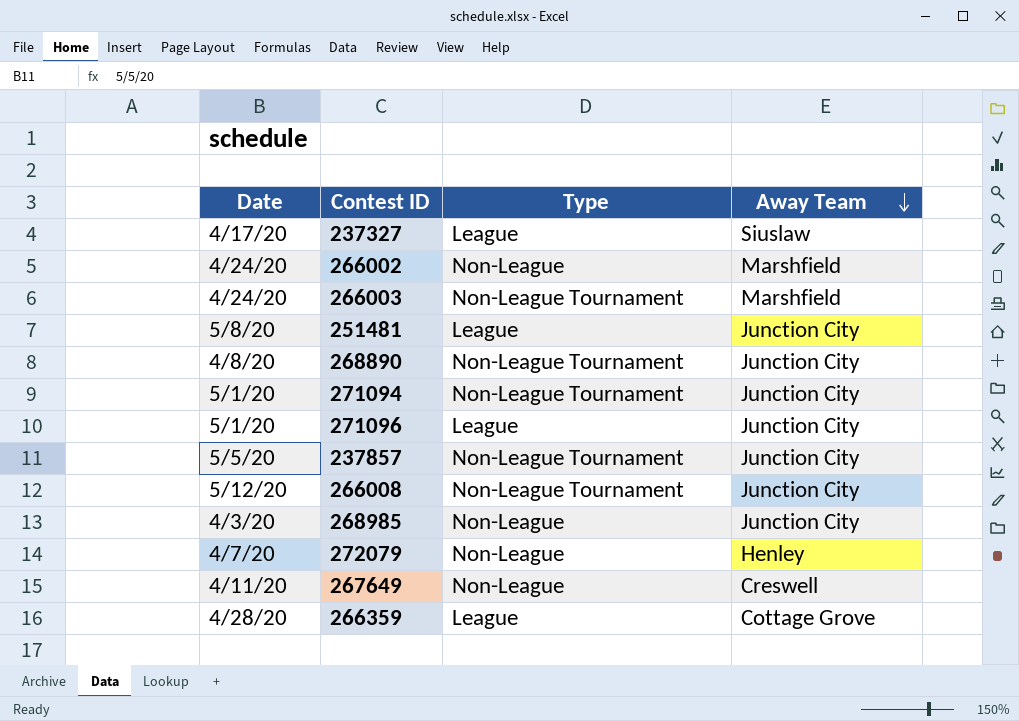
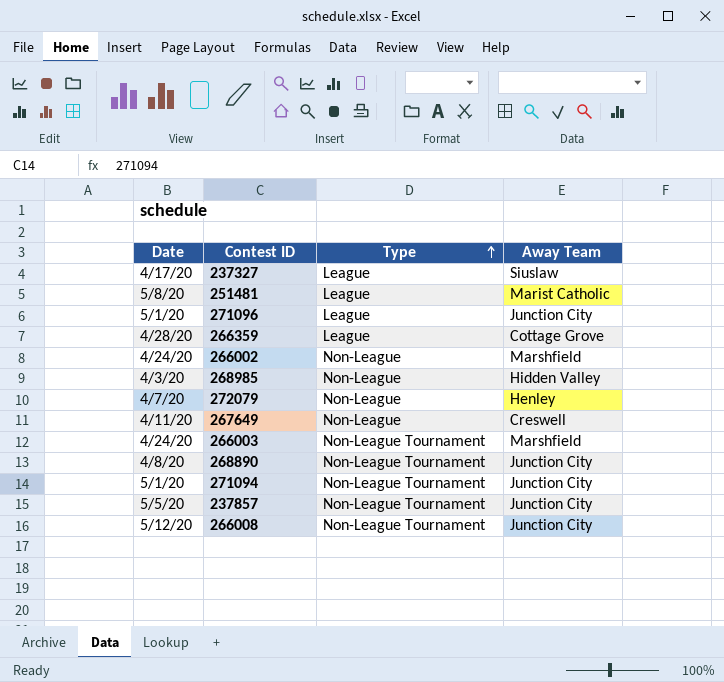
row order: Away Team descending -> Type ascending
251481 | Away Team: Junction City -> Marist Catholic
268985 | Away Team: Junction City -> Hidden Valley

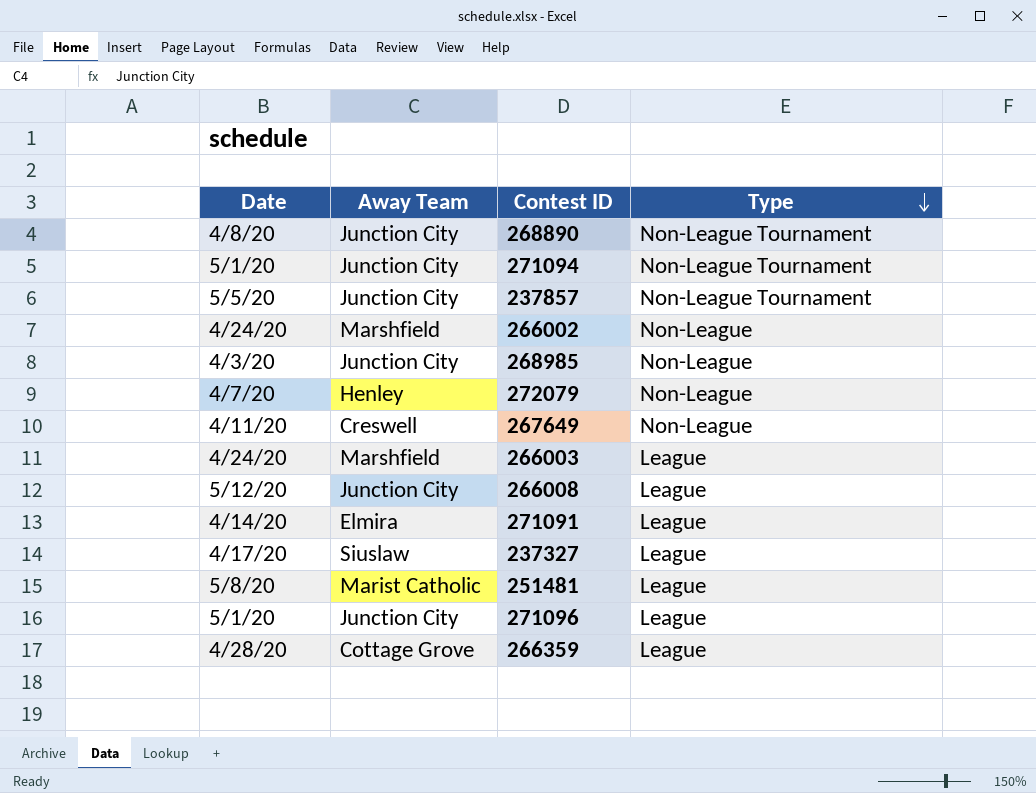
row order: Type ascending -> Type descending
column Away Team | position: 4 -> 2
268985 | Away Team: Hidden Valley -> Junction City
266003 | Type: Non-League Tournament -> League
266008 | Type: Non-League Tournament -> League
row 271091: none -> 4/14/20 | Elmira | League

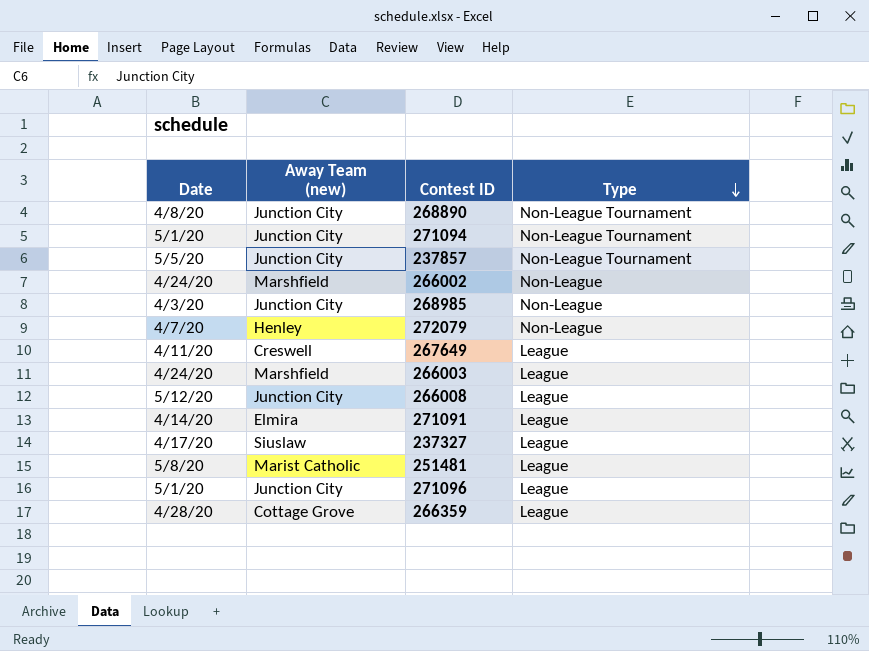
column name: Away Team -> Away Team (new)
267649 | Type: Non-League -> League

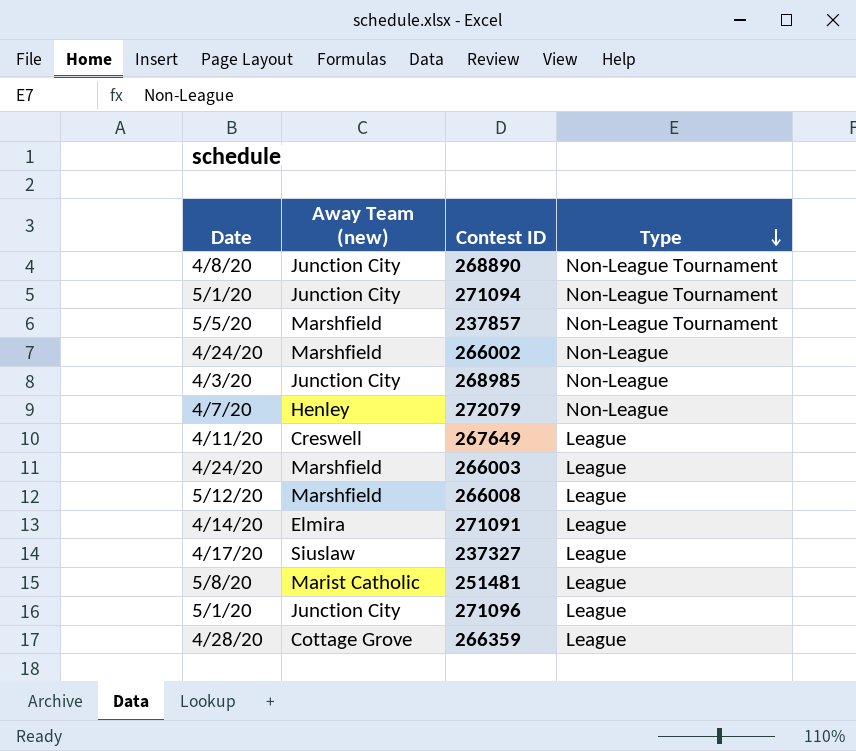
237857 | Away Team (new): Junction City -> Marshfield
266008 | Away Team (new): Junction City -> Marshfield

